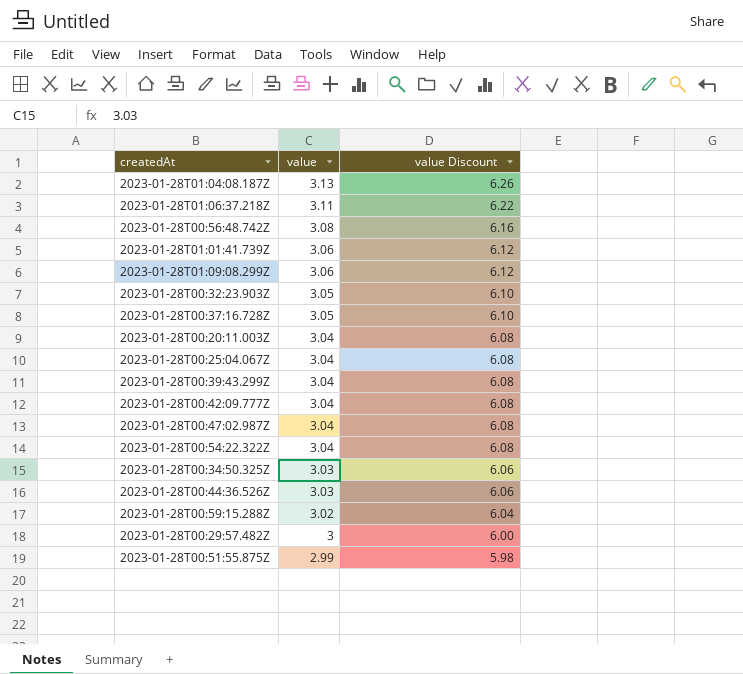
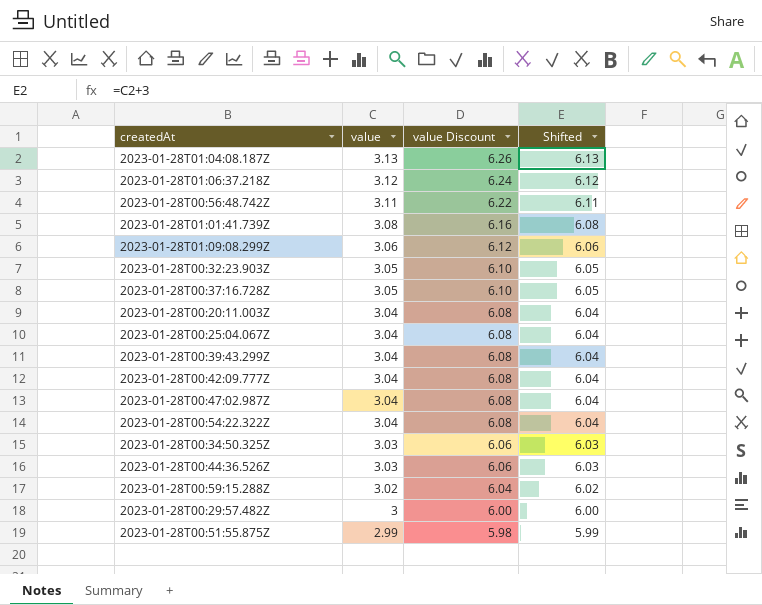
column Shifted | formula: none -> [value] + 3
2023-01-28T01:06:37.218Z | value: 3.11 -> 3.12
2023-01-28T01:06:37.218Z | value Discount: 6.22 -> 6.24
2023-01-28T00:56:48.742Z | value: 3.08 -> 3.11
2023-01-28T00:56:48.742Z | value Discount: 6.16 -> 6.22
2023-01-28T01:01:41.739Z | value: 3.06 -> 3.08
2023-01-28T01:01:41.739Z | value Discount: 6.12 -> 6.16

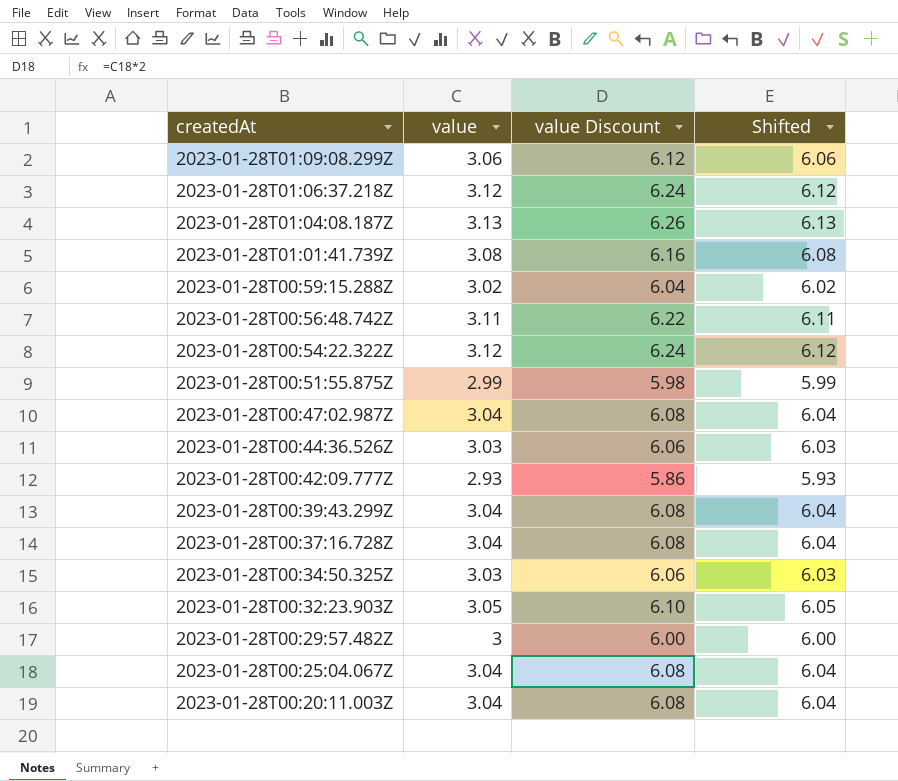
row order: value descending -> createdAt descending
2023-01-28T00:54:22.322Z | value: 3.04 -> 3.12
2023-01-28T00:54:22.322Z | value Discount: 6.08 -> 6.24
2023-01-28T00:54:22.322Z | Shifted: 6.04 -> 6.12
2023-01-28T00:42:09.777Z | value: 3.04 -> 2.93
2023-01-28T00:42:09.777Z | value Discount: 6.08 -> 5.86
2023-01-28T00:42:09.777Z | Shifted: 6.04 -> 5.93
2023-01-28T00:37:16.728Z | value: 3.05 -> 3.04
2023-01-28T00:37:16.728Z | value Discount: 6.10 -> 6.08
2023-01-28T00:37:16.728Z | Shifted: 6.05 -> 6.04

